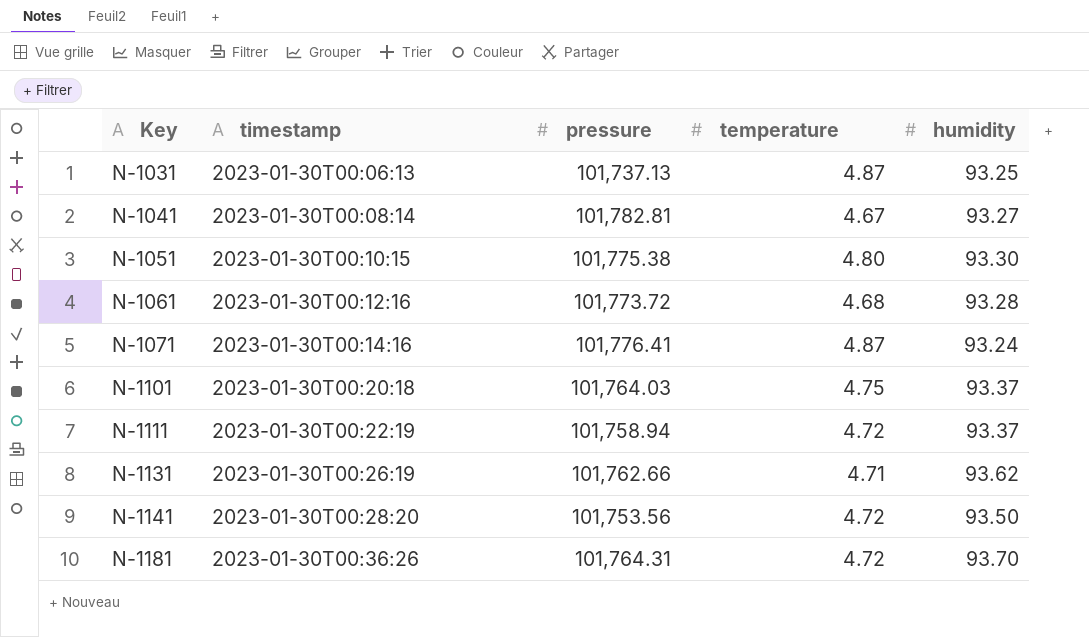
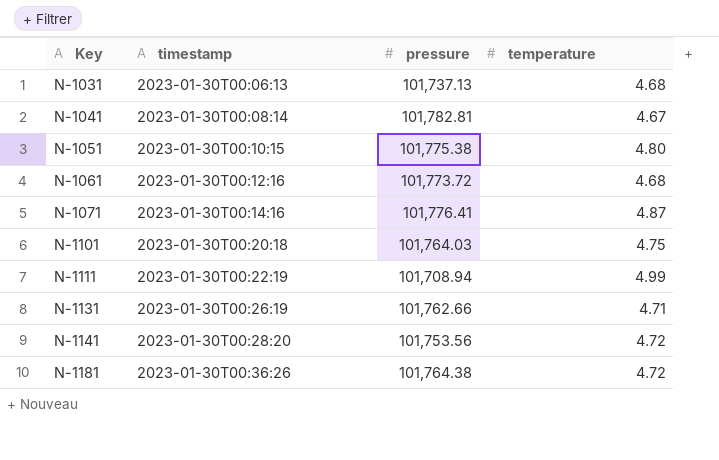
column humidity | position: 5 -> none
N-1031 | temperature: 4.87 -> 4.68
N-1111 | pressure: 101,758.94 -> 101,708.94
N-1111 | temperature: 4.72 -> 4.99
N-1181 | pressure: 101,764.31 -> 101,764.38

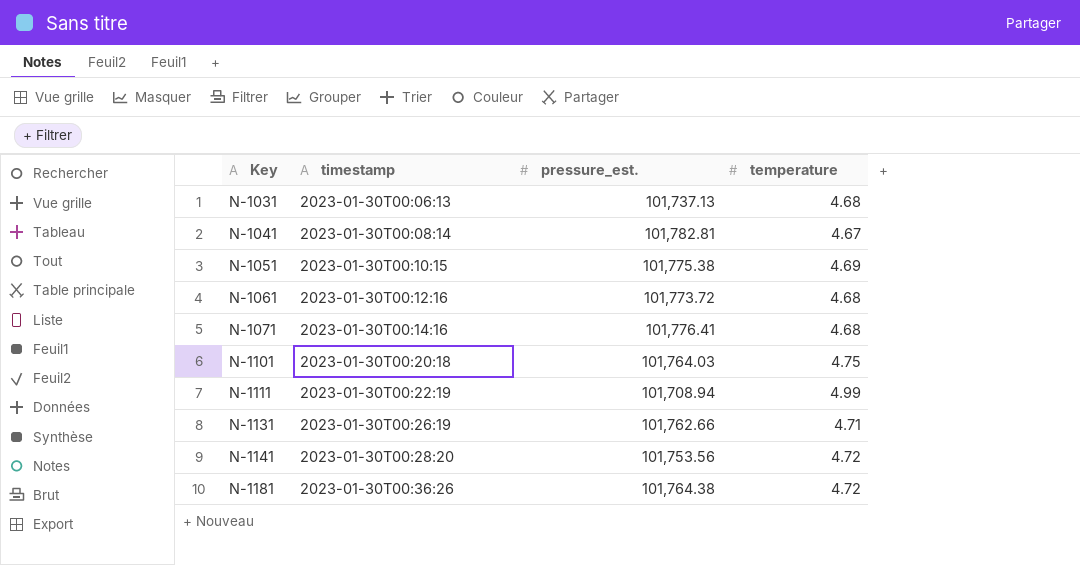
column name: pressure -> pressure_est.
N-1051 | temperature: 4.80 -> 4.69
N-1071 | temperature: 4.87 -> 4.68

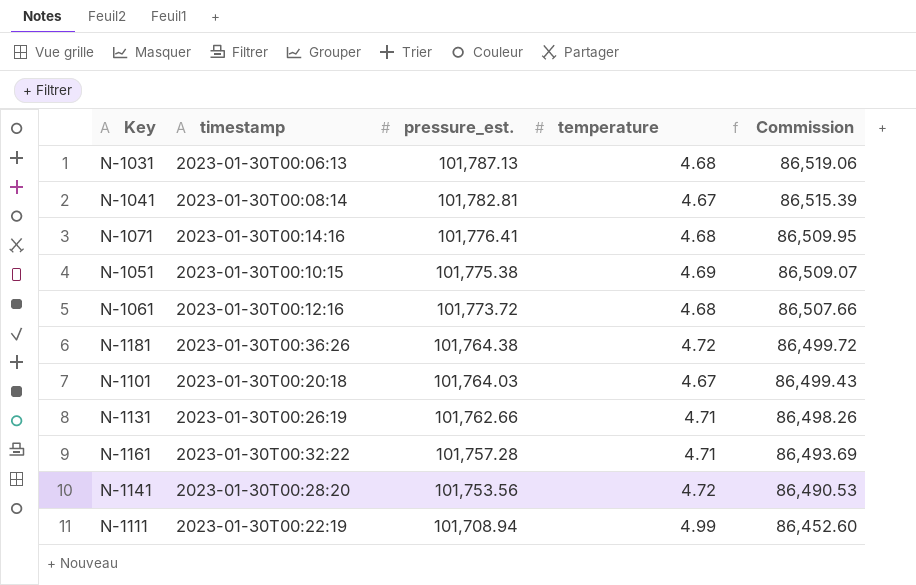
row order: Key ascending -> pressure_est. descending
column Commission | formula: none -> [pressure_est.] * 0.85
N-1031 | pressure_est.: 101,737.13 -> 101,787.13
N-1101 | temperature: 4.75 -> 4.67
row N-1161: none -> 2023-01-30T00:32:22 | 101,757.28 | 4.71 | 86,493.69

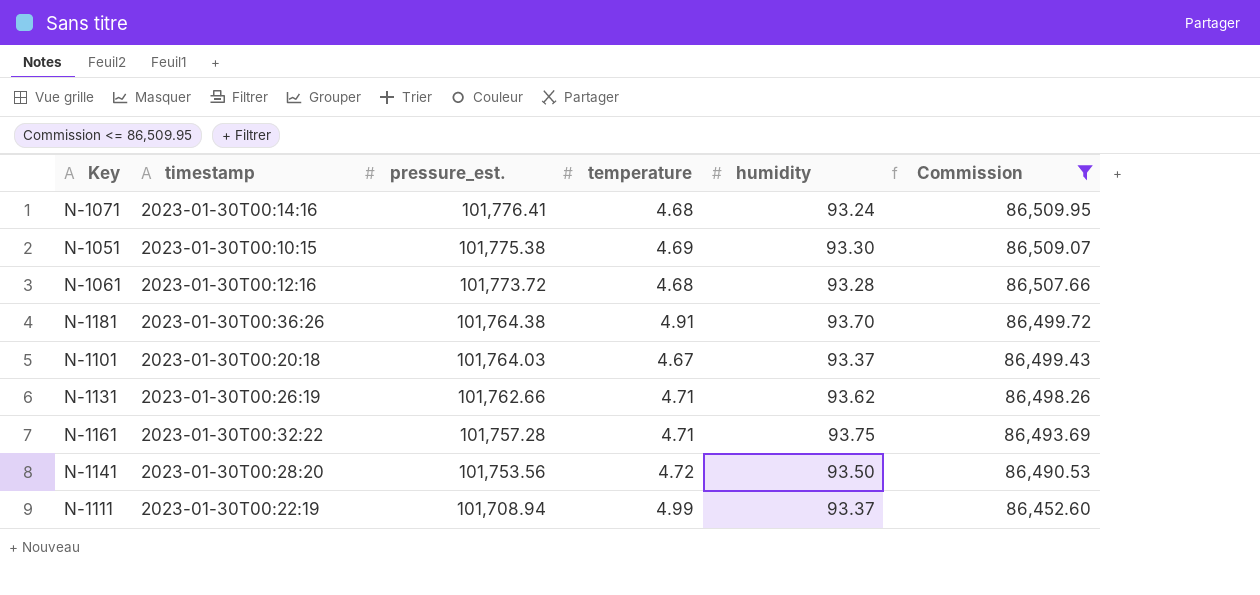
filter: none -> Commission <= 86,509.95
column humidity | position: none -> 5
N-1181 | temperature: 4.72 -> 4.91

